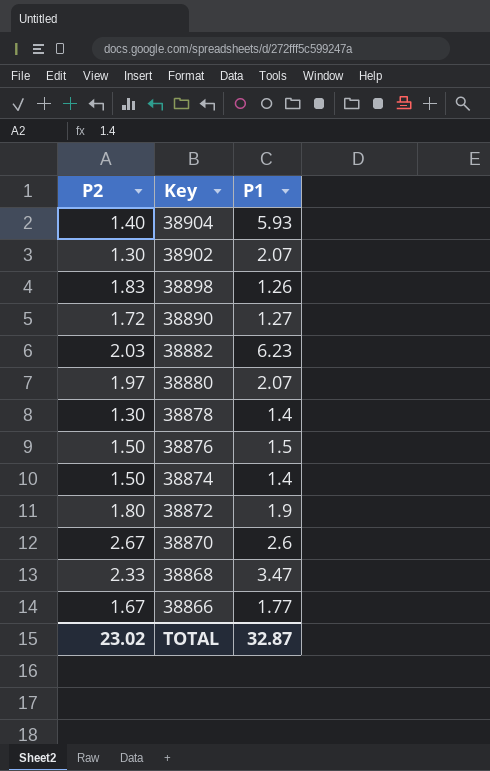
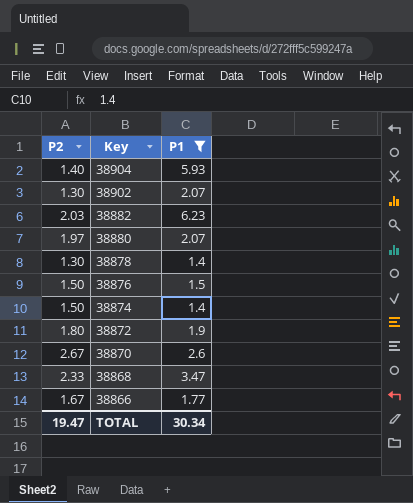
filter: none -> P1 >= 1.4
TOTAL | P2: 23.02 -> 19.47
TOTAL | P1: 32.87 -> 30.34

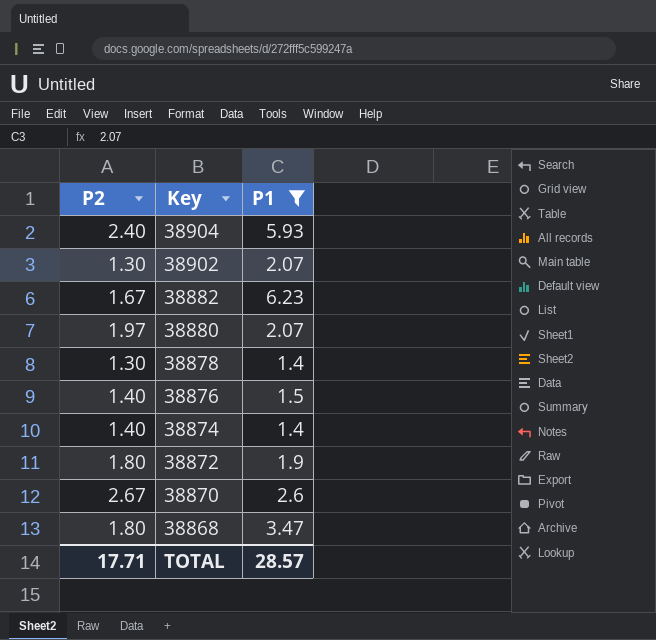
row 38866: 1.67 | 1.77 -> none
38904 | P2: 1.40 -> 2.40
38882 | P2: 2.03 -> 1.67
38876 | P2: 1.50 -> 1.40
38874 | P2: 1.50 -> 1.40
38868 | P2: 2.33 -> 1.80
TOTAL | P2: 19.47 -> 17.71
TOTAL | P1: 30.34 -> 28.57

